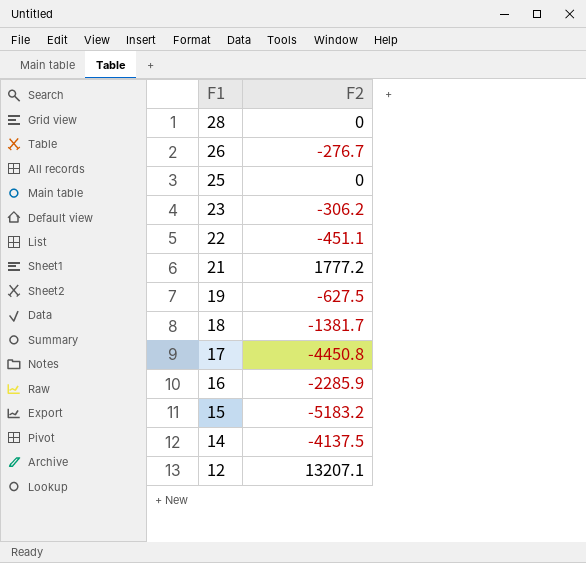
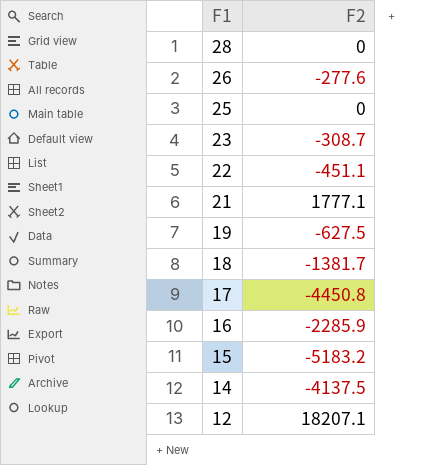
26 | F2: -276.7 -> -277.6
23 | F2: -306.2 -> -308.7
21 | F2: 1777.2 -> 1777.1
12 | F2: 13207.1 -> 18207.1

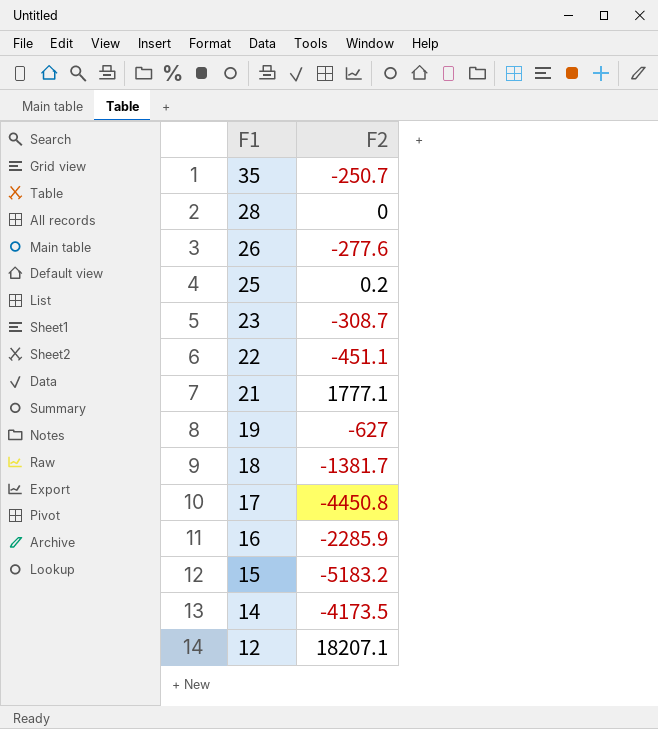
row 35: none -> -250.7
25 | F2: 0 -> 0.2
19 | F2: -627.5 -> -627
14 | F2: -4137.5 -> -4173.5

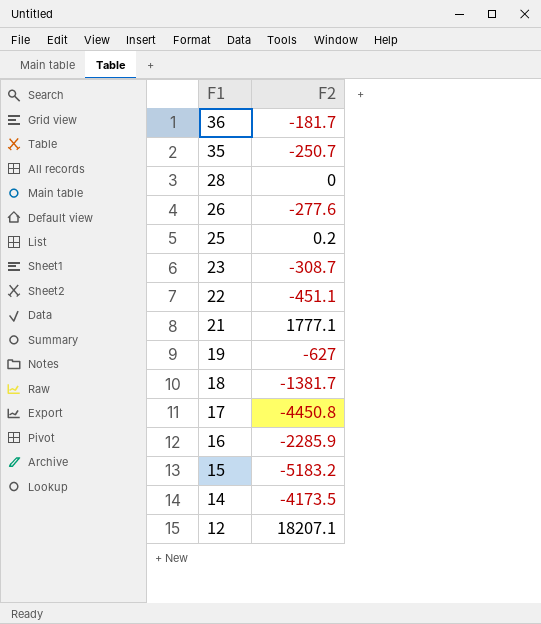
row 36: none -> -181.7

